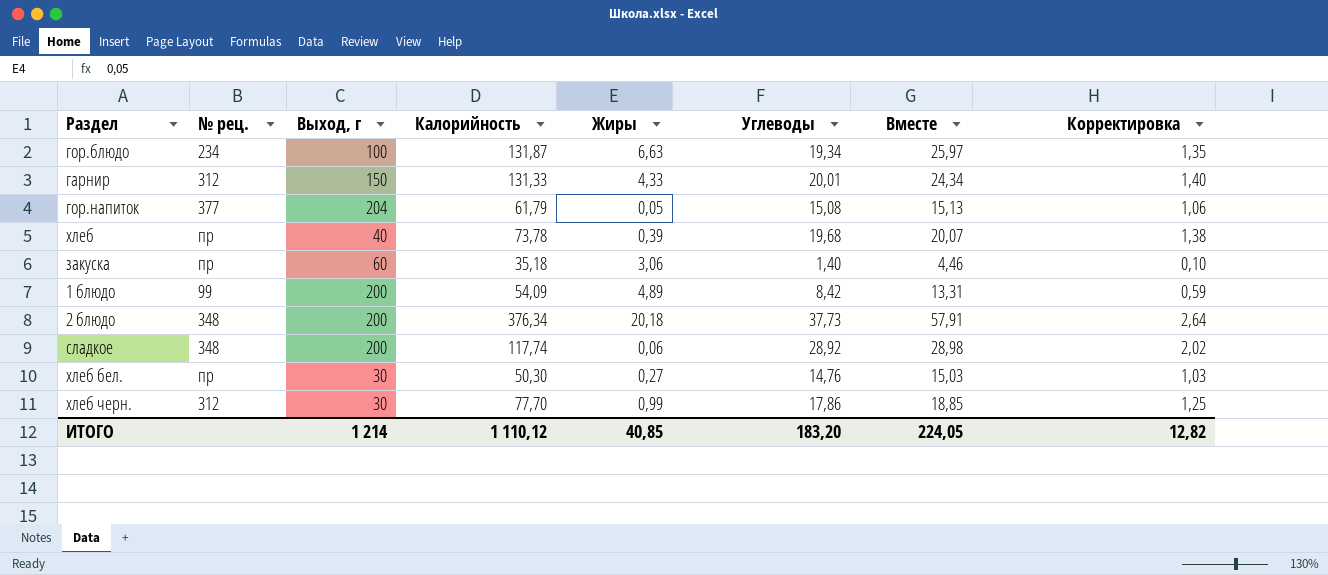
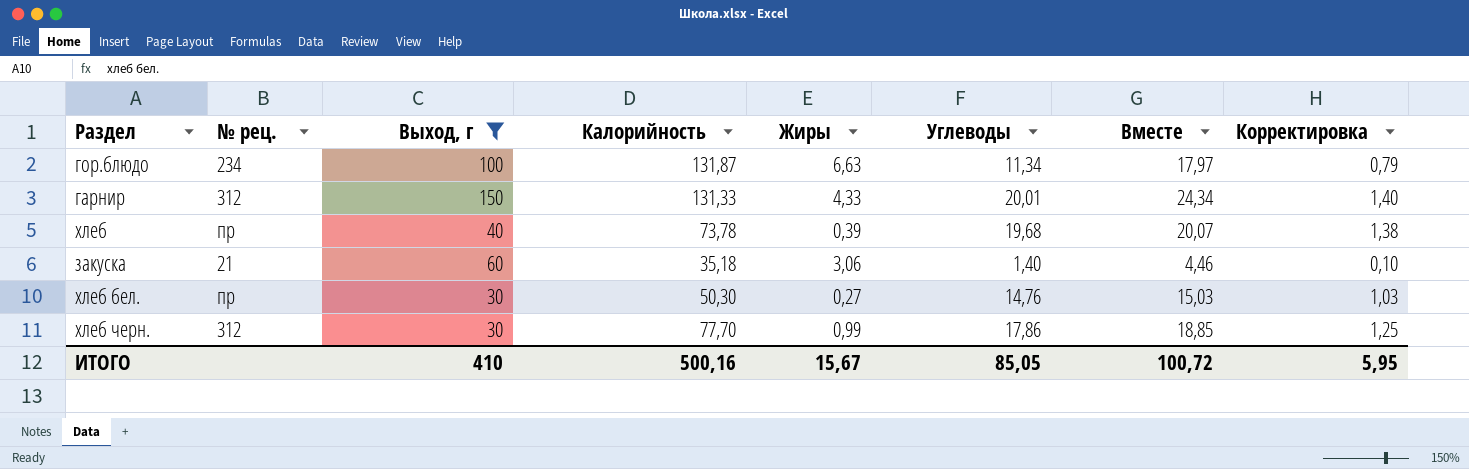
filter: none -> Выход, г <= 150
гор.блюдо | Углеводы: 19,34 -> 11,34
гор.блюдо | Вместе: 25,97 -> 17,97
гор.блюдо | Корректировка: 1,35 -> 0,79
закуска | № рец.: пр -> 21
ИТОГО | Выход, г: 1 214 -> 410
ИТОГО | Калорийность: 1 110,12 -> 500,16
ИТОГО | Жиры: 40,85 -> 15,67
ИТОГО | Углеводы: 183,20 -> 85,05
ИТОГО | Вместе: 224,05 -> 100,72
ИТОГО | Корректировка: 12,82 -> 5,95

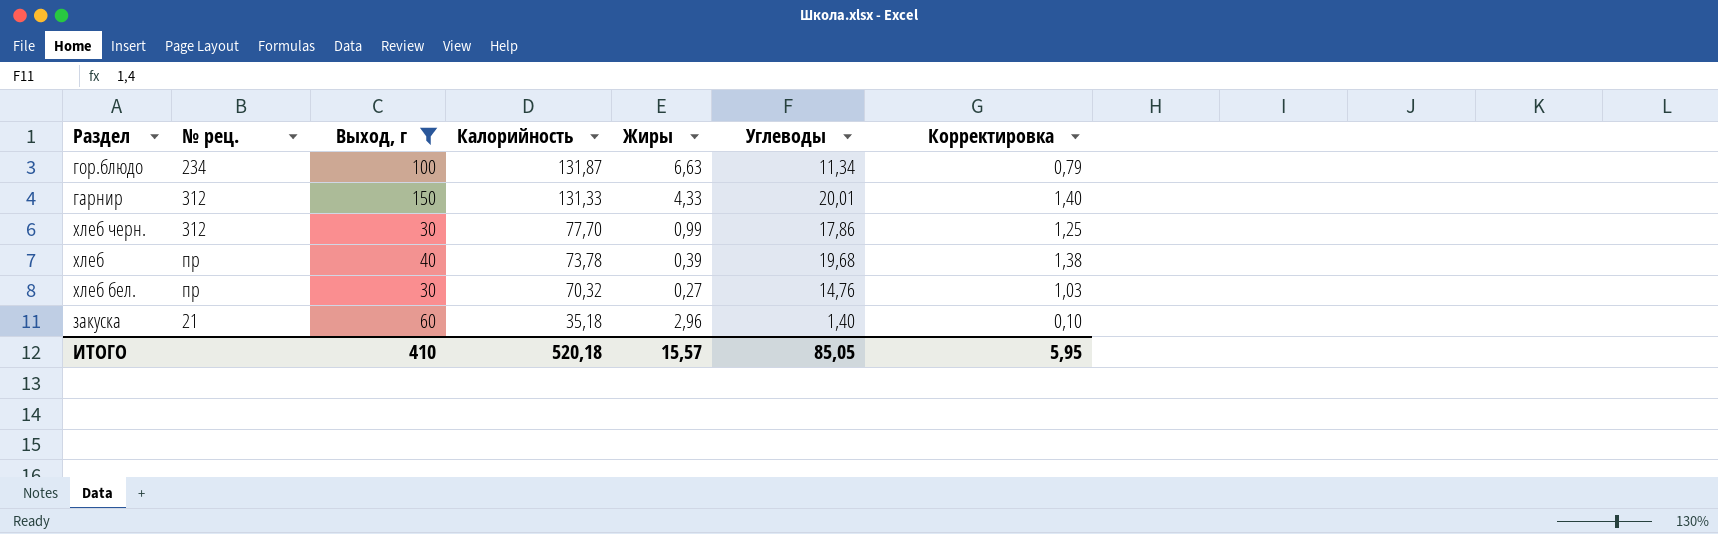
row order: none -> Калорийность descending
column Вместе | formula: [Жиры] + [Углеводы] -> none
хлеб бел. | Калорийность: 50,30 -> 70,32
закуска | Жиры: 3,06 -> 2,96
ИТОГО | Калорийность: 500,16 -> 520,18
ИТОГО | Жиры: 15,67 -> 15,57

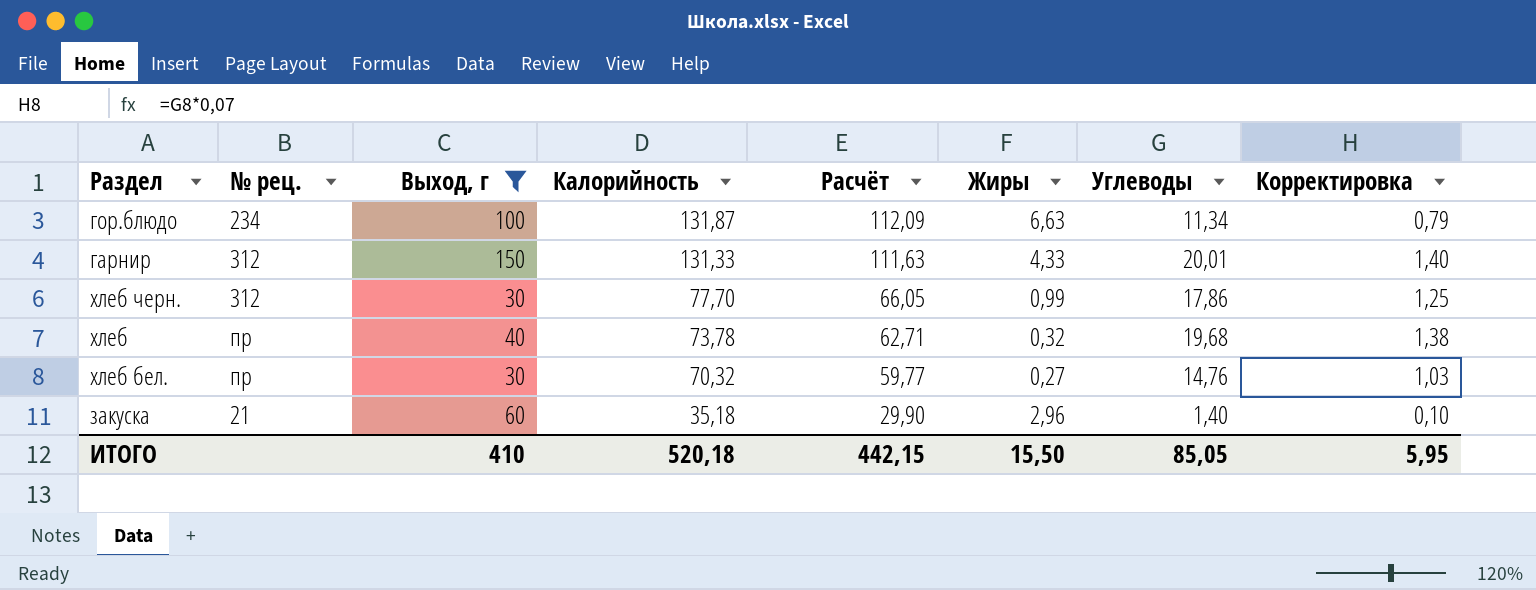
column Расчёт | formula: none -> [Калорийность] * 0,85
хлеб | Жиры: 0,39 -> 0,32
ИТОГО | Жиры: 15,57 -> 15,50

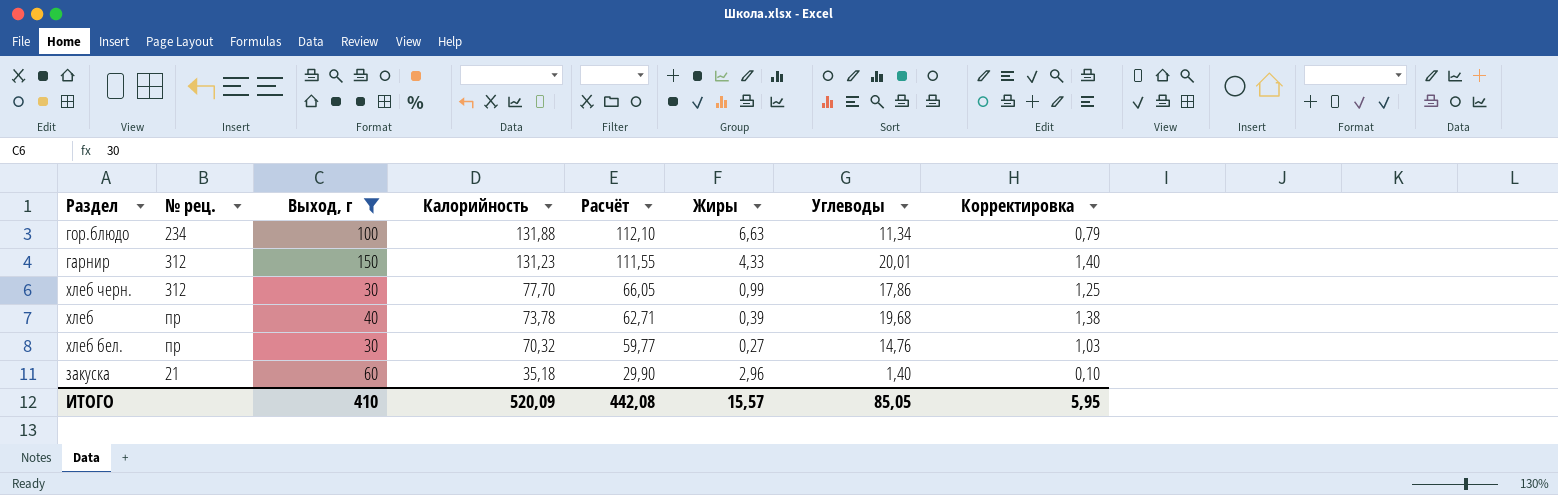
гор.блюдо | Калорийность: 131,87 -> 131,88
гор.блюдо | Расчёт: 112,09 -> 112,10
гарнир | Калорийность: 131,33 -> 131,23
гарнир | Расчёт: 111,63 -> 111,55
хлеб | Жиры: 0,32 -> 0,39
ИТОГО | Калорийность: 520,18 -> 520,09
ИТОГО | Расчёт: 442,15 -> 442,08
ИТОГО | Жиры: 15,50 -> 15,57

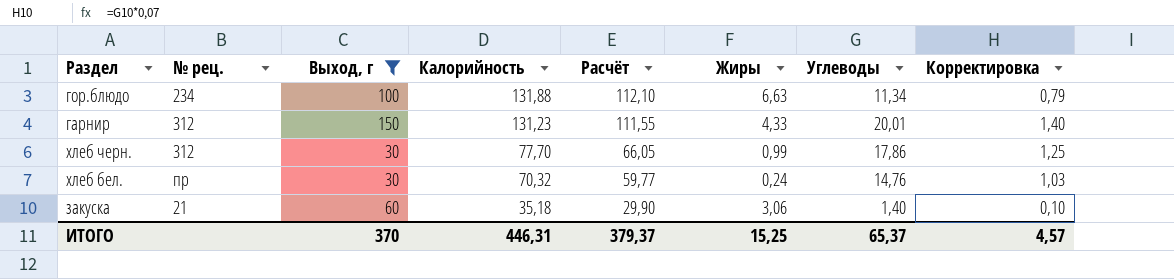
row хлеб: пр | 40 | 73,78 | 62,71 | 0,39 | 19,68 | 1,38 -> none
хлеб бел. | Жиры: 0,27 -> 0,24
закуска | Жиры: 2,96 -> 3,06
ИТОГО | Выход, г: 410 -> 370
ИТОГО | Калорийность: 520,09 -> 446,31
ИТОГО | Расчёт: 442,08 -> 379,37
ИТОГО | Жиры: 15,57 -> 15,25
ИТОГО | Углеводы: 85,05 -> 65,37
ИТОГО | Корректировка: 5,95 -> 4,57

